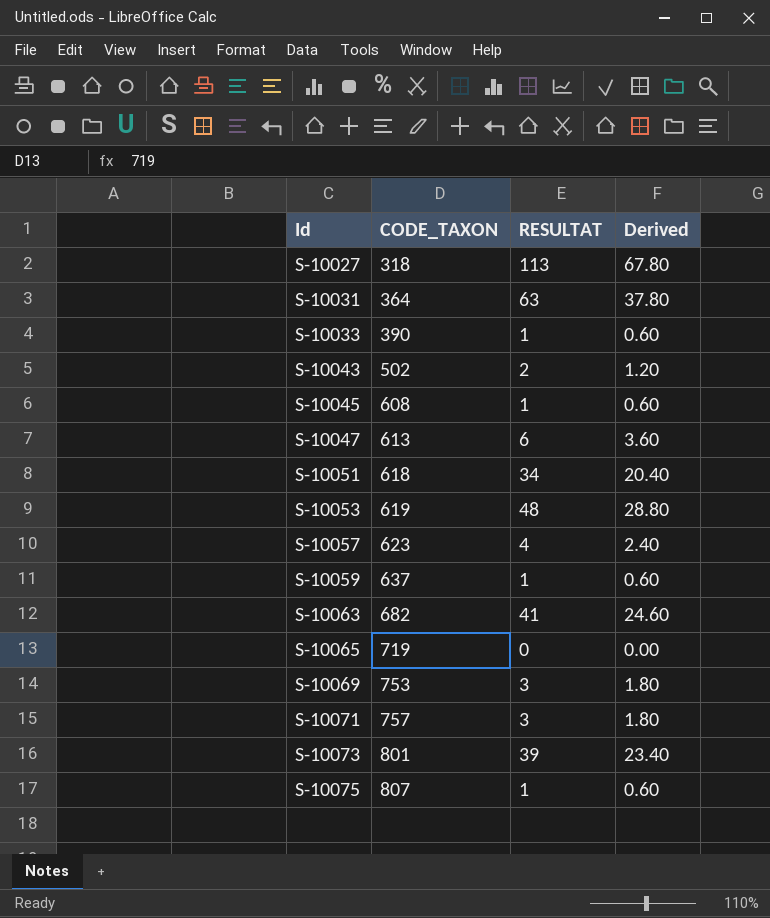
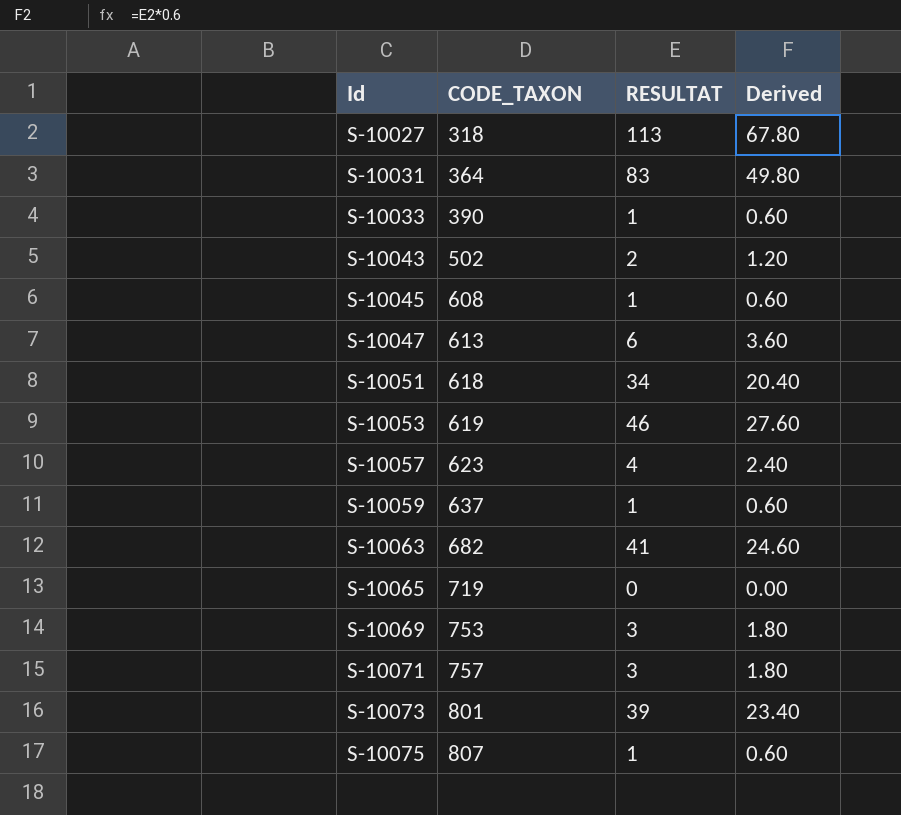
S-10031 | RESULTAT: 63 -> 83
S-10031 | Derived: 37.80 -> 49.80
S-10053 | RESULTAT: 48 -> 46
S-10053 | Derived: 28.80 -> 27.60

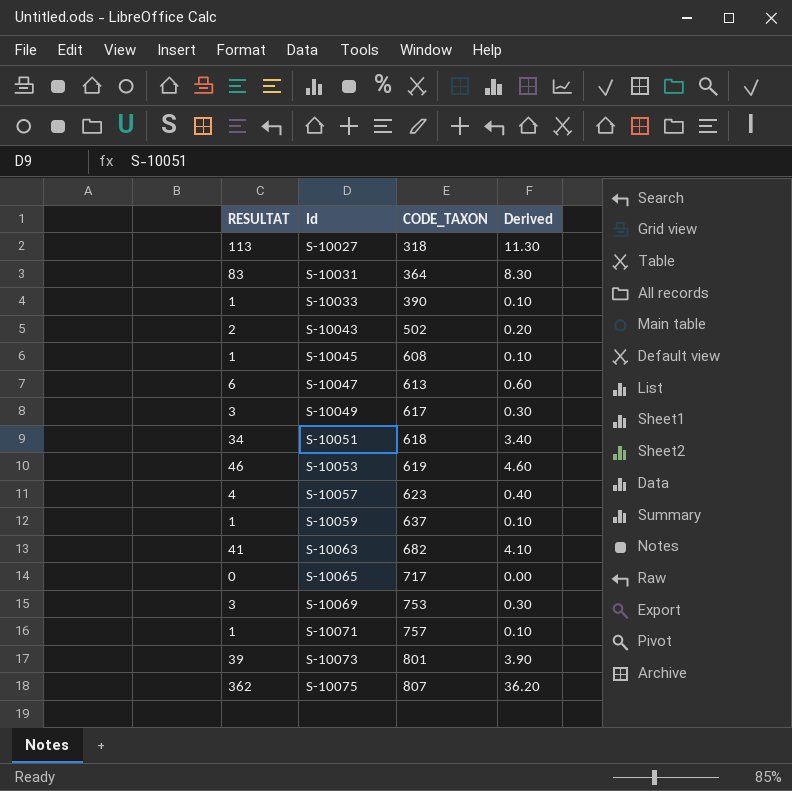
column RESULTAT | position: 3 -> 1
column Derived | formula: [RESULTAT] * 0.6 -> [RESULTAT] * 0.1
row S-10049: none -> 3 | 617 | 0.30
S-10065 | CODE_TAXON: 719 -> 717
S-10071 | RESULTAT: 3 -> 1
S-10075 | RESULTAT: 1 -> 362

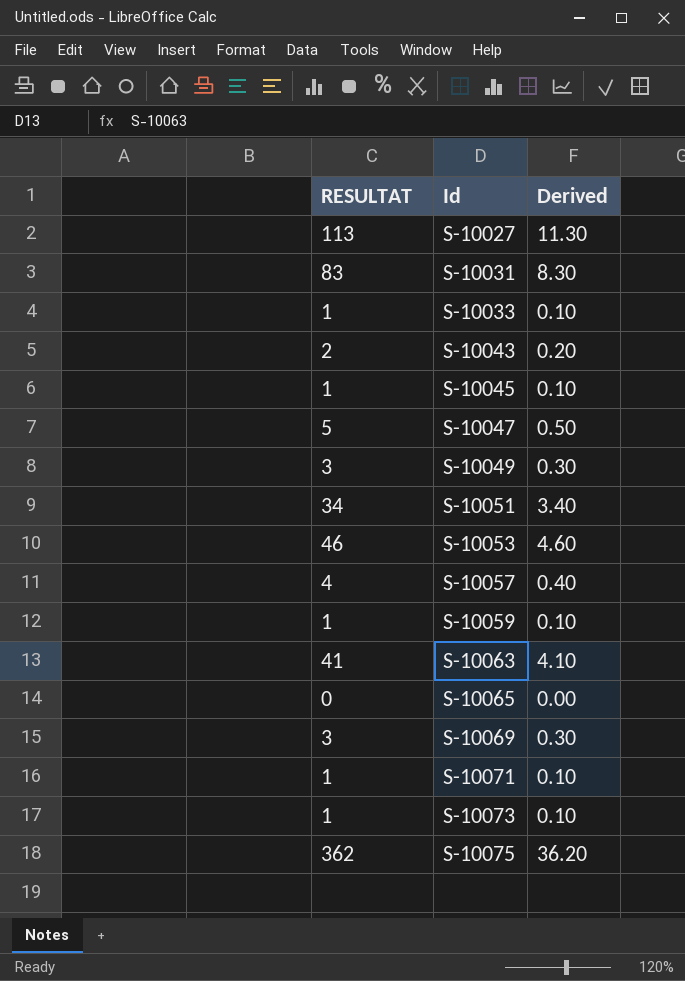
column CODE_TAXON | position: 3 -> none
S-10047 | RESULTAT: 6 -> 5
S-10047 | Derived: 0.60 -> 0.50
S-10073 | RESULTAT: 39 -> 1
S-10073 | Derived: 3.90 -> 0.10

